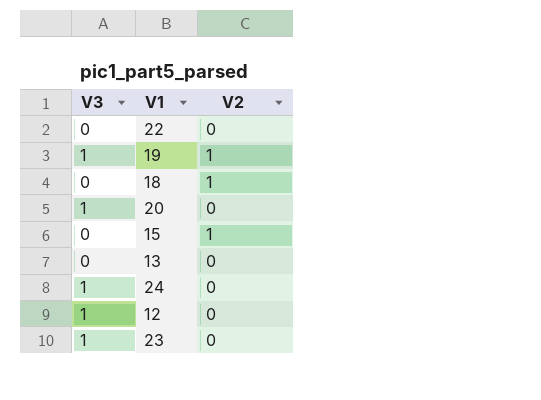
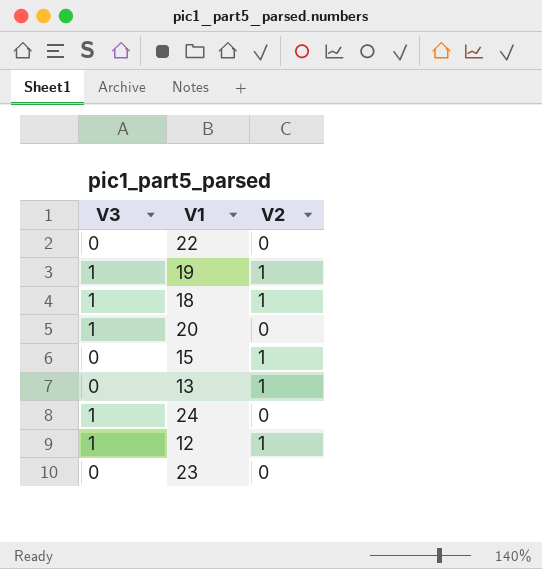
18 | V3: 0 -> 1
13 | V2: 0 -> 1
12 | V2: 0 -> 1
23 | V3: 1 -> 0

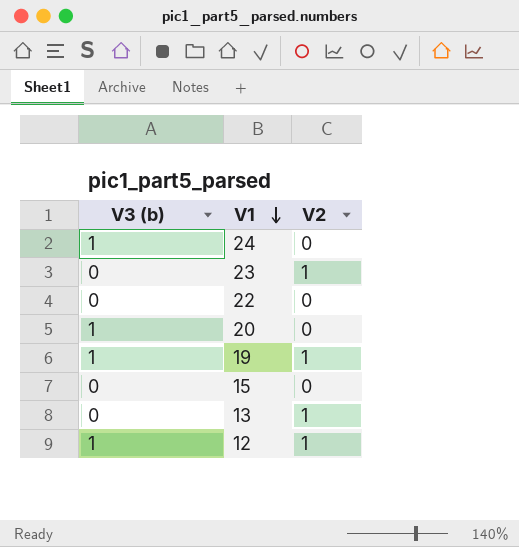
row order: none -> V1 descending
column name: V3 -> V3 (b)
row 18: 1 | 1 -> none
23 | V2: 0 -> 1
15 | V2: 1 -> 0

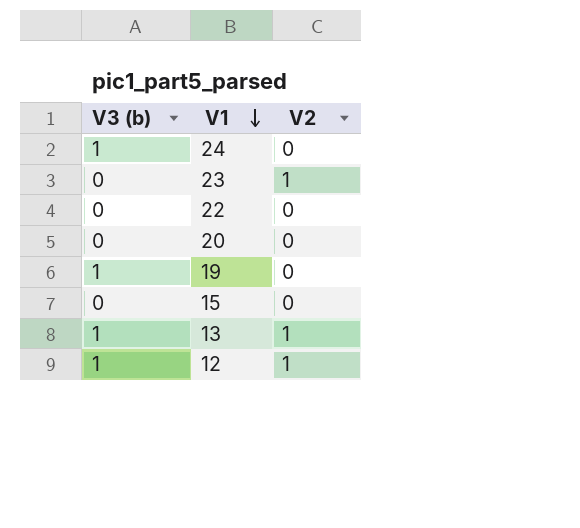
20 | V3 (b): 1 -> 0
19 | V2: 1 -> 0
13 | V3 (b): 0 -> 1

